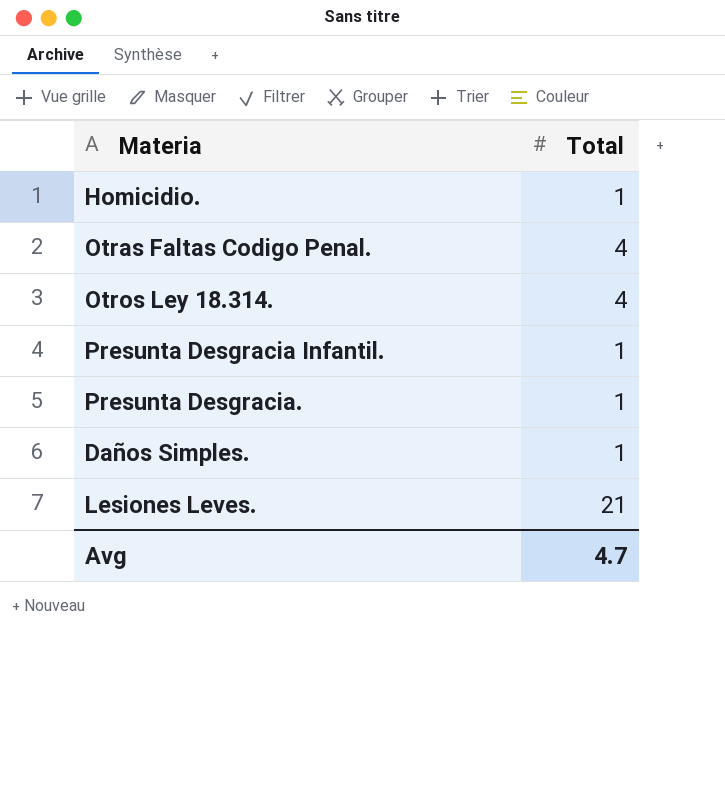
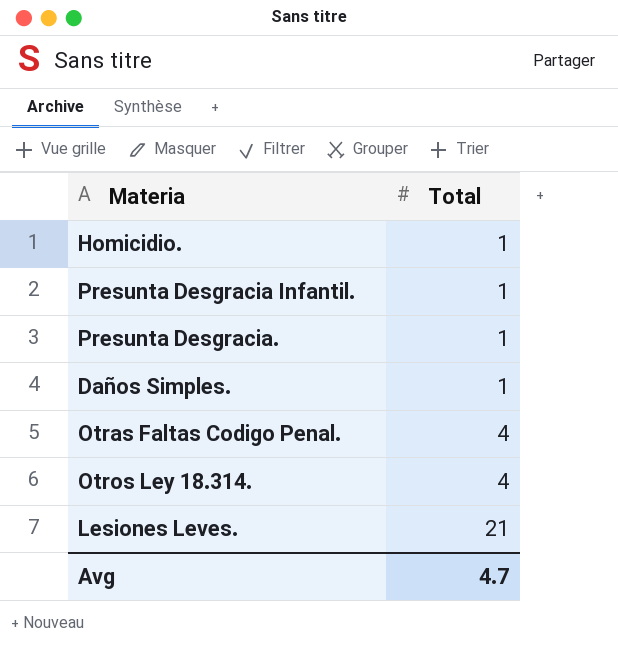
row order: none -> Total ascending

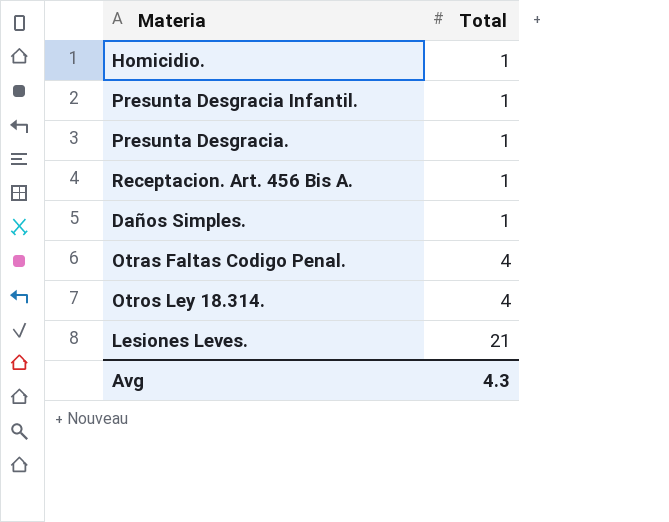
row Receptacion. Art. 456 Bis A.: none -> 1
Avg | Total: 4.7 -> 4.3

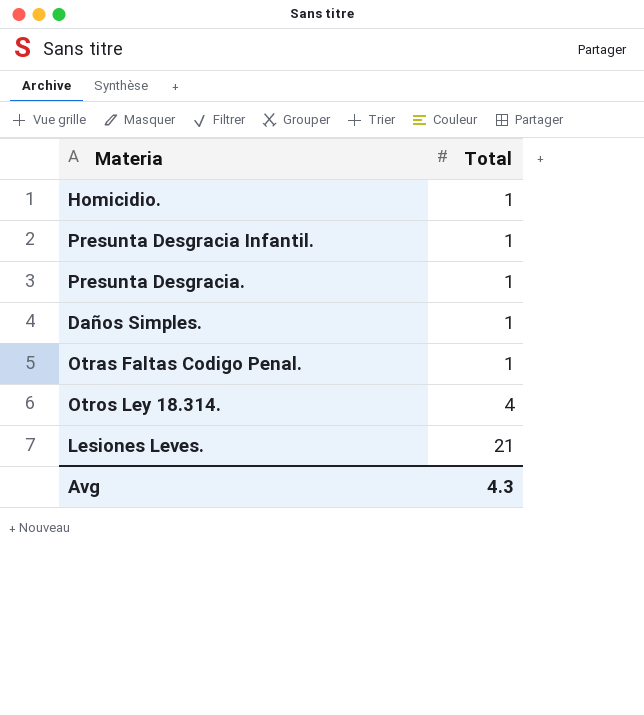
row Receptacion. Art. 456 Bis A.: 1 -> none
Otras Faltas Codigo Penal. | Total: 4 -> 1

